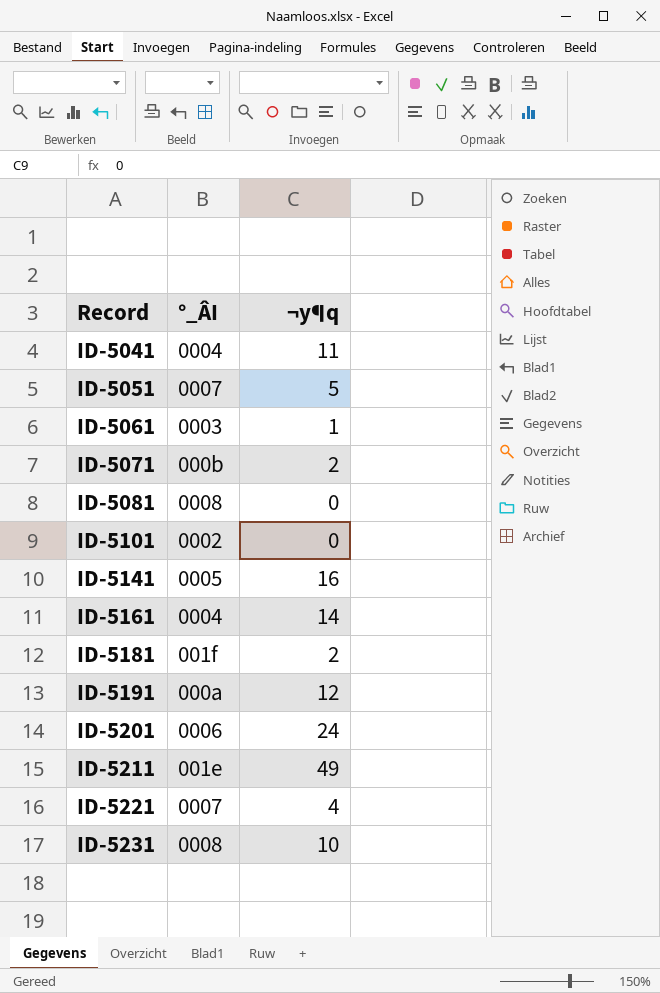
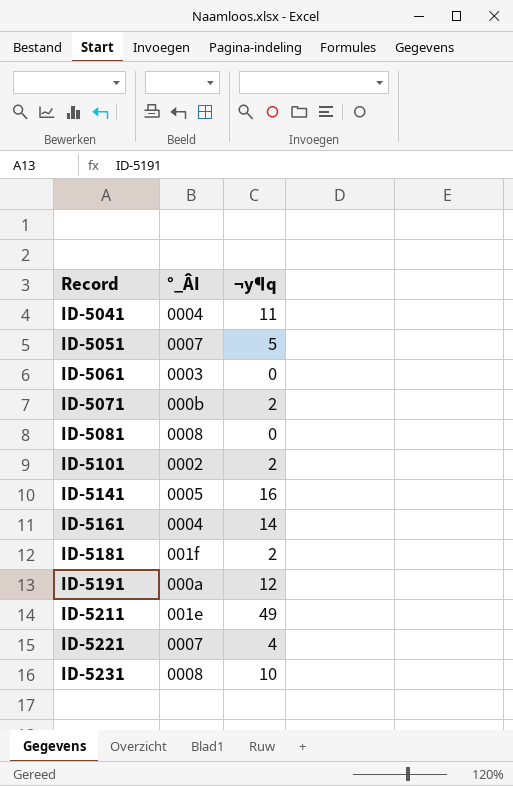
row ID-5201: 0006 | 24 -> none
ID-5061 | ¬y¶q: 1 -> 0
ID-5101 | ¬y¶q: 0 -> 2

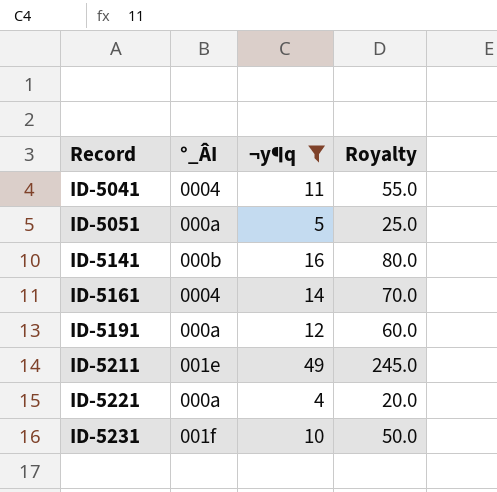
filter: none -> ¬y¶q >= 4
column Royalty | formula: none -> [¬y¶q] * 5
ID-5051 | °_ÂI: 0007 -> 000a
ID-5141 | °_ÂI: 0005 -> 000b
ID-5221 | °_ÂI: 0007 -> 000a
ID-5231 | °_ÂI: 0008 -> 001f

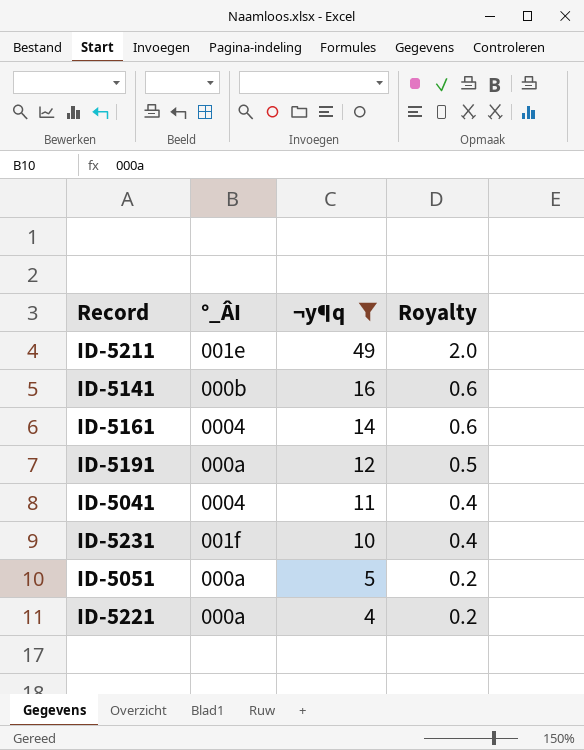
row order: Record ascending -> ¬y¶q descending
column Royalty | formula: [¬y¶q] * 5 -> [¬y¶q] * 0.04

